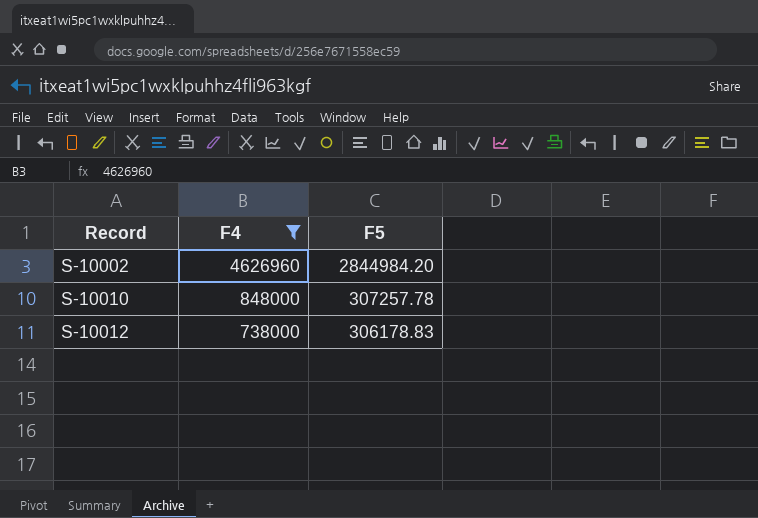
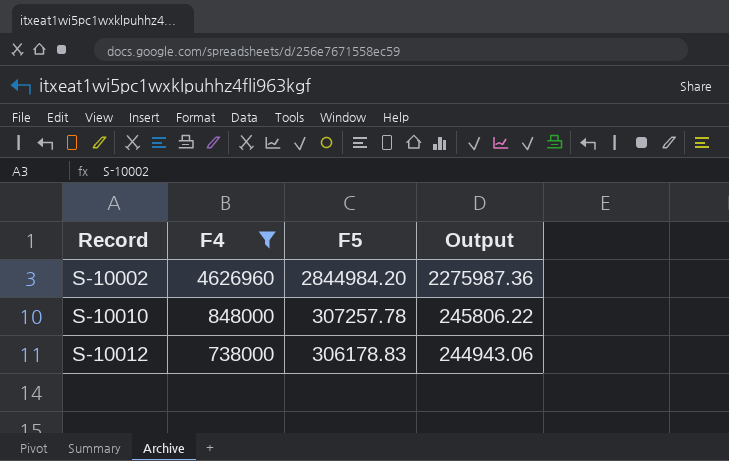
column Output | formula: none -> [F5] * 0.8

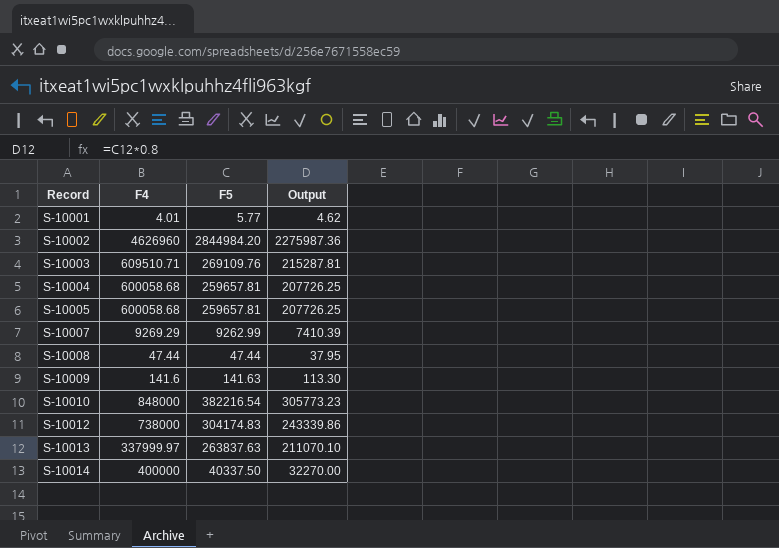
filter: F4 >= 738000 -> none
S-10010 | F5: 307257.78 -> 382216.54
S-10010 | Output: 245806.22 -> 305773.23
S-10012 | F5: 306178.83 -> 304174.83
S-10012 | Output: 244943.06 -> 243339.86

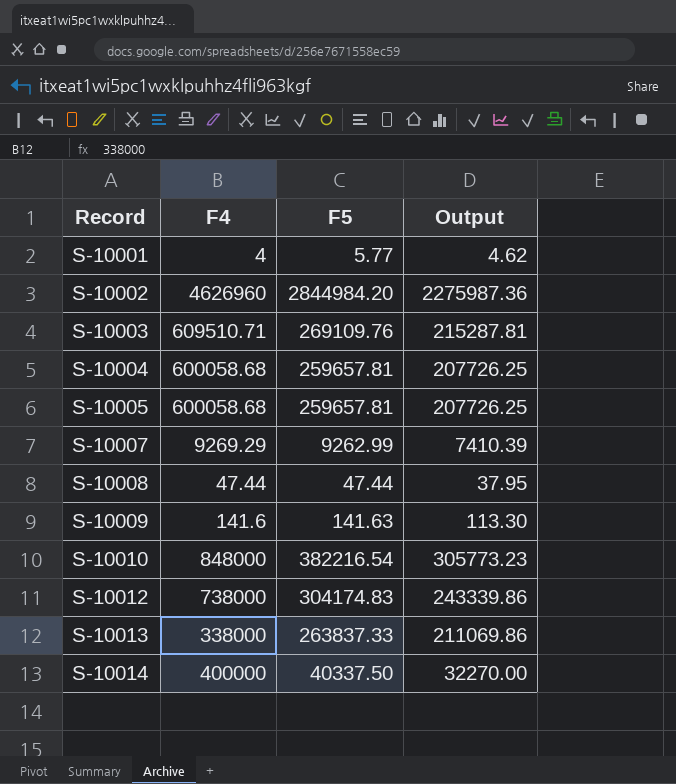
S-10001 | F4: 4.01 -> 4
S-10013 | F4: 337999.97 -> 338000
S-10013 | F5: 263837.63 -> 263837.33
S-10013 | Output: 211070.10 -> 211069.86

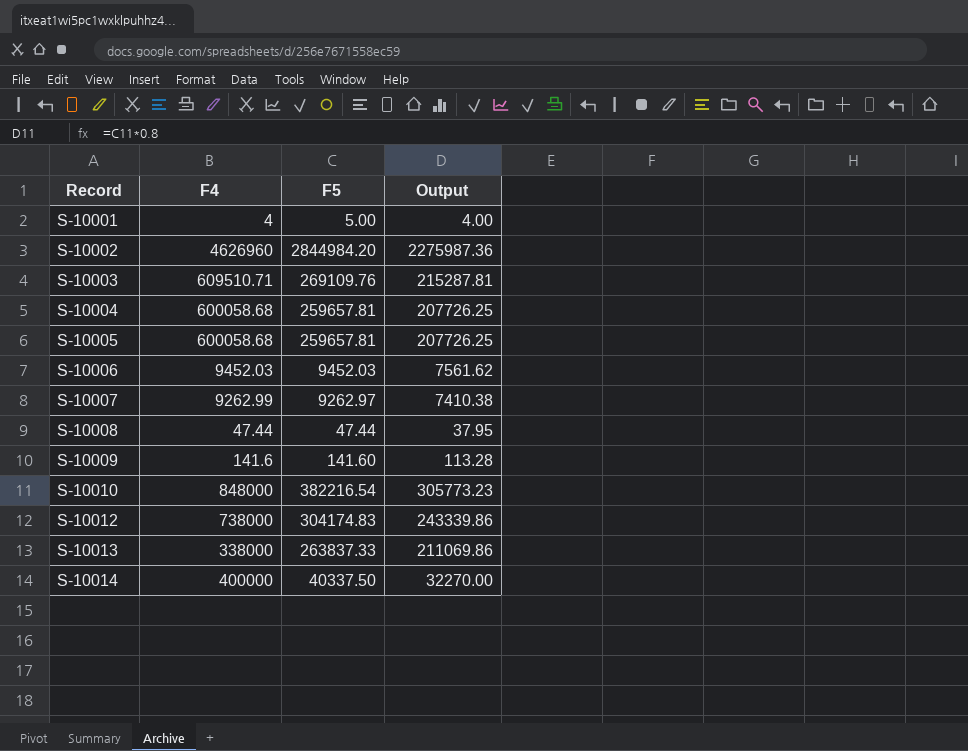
S-10001 | F5: 5.77 -> 5.00
S-10001 | Output: 4.62 -> 4.00
row S-10006: none -> 9452.03 | 9452.03 | 7561.62
S-10007 | F4: 9269.29 -> 9262.99
S-10007 | F5: 9262.99 -> 9262.97
S-10007 | Output: 7410.39 -> 7410.38
S-10009 | F5: 141.63 -> 141.60
S-10009 | Output: 113.30 -> 113.28

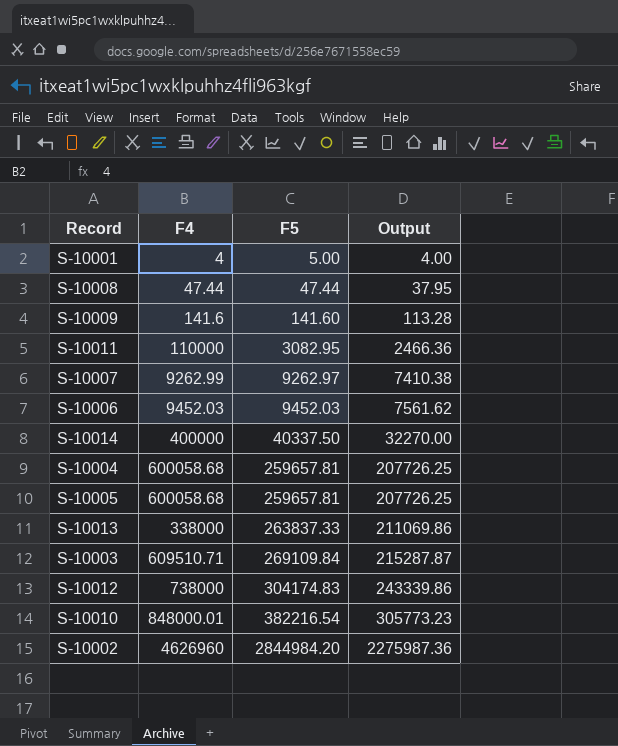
row order: Record ascending -> F5 ascending
row S-10011: none -> 110000 | 3082.95 | 2466.36
S-10003 | F5: 269109.76 -> 269109.84
S-10003 | Output: 215287.81 -> 215287.87
S-10010 | F4: 848000 -> 848000.01

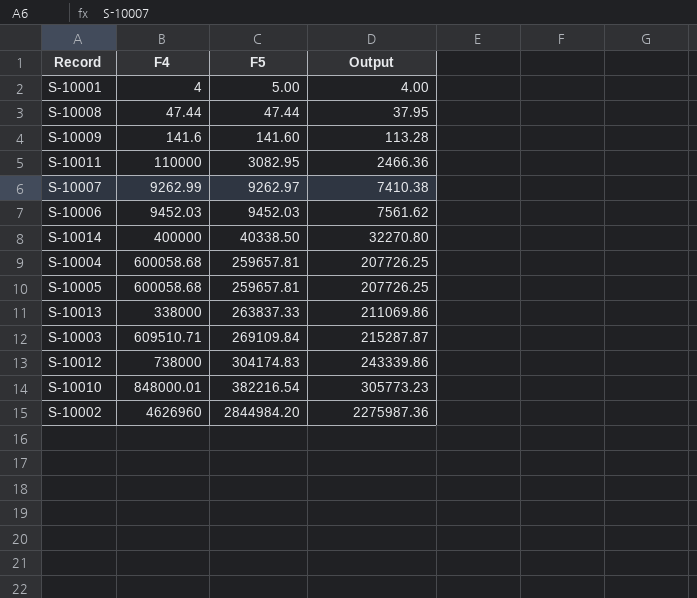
S-10014 | F5: 40337.50 -> 40338.50
S-10014 | Output: 32270.00 -> 32270.80

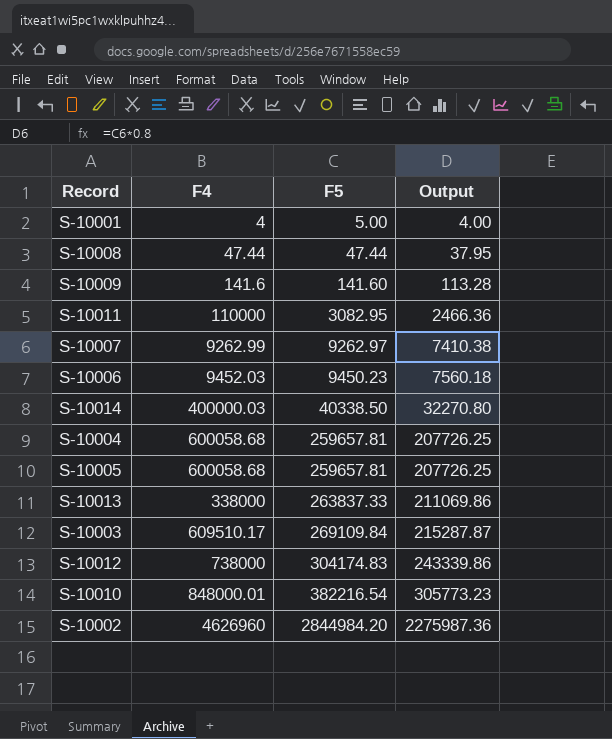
S-10006 | F5: 9452.03 -> 9450.23
S-10006 | Output: 7561.62 -> 7560.18
S-10014 | F4: 400000 -> 400000.03
S-10003 | F4: 609510.71 -> 609510.17

